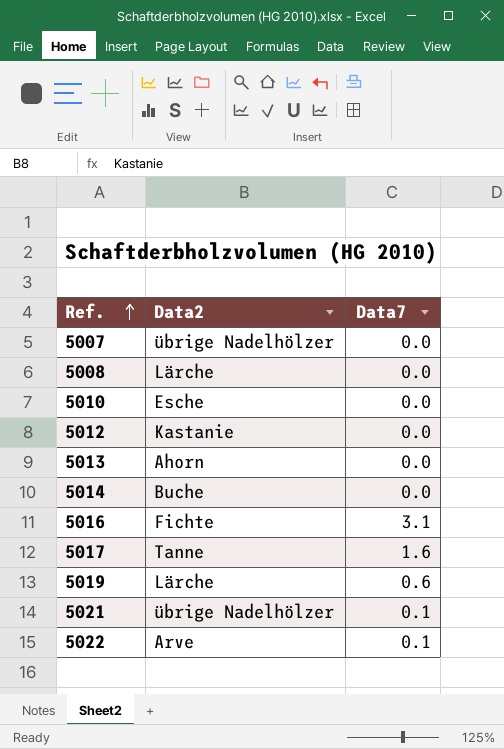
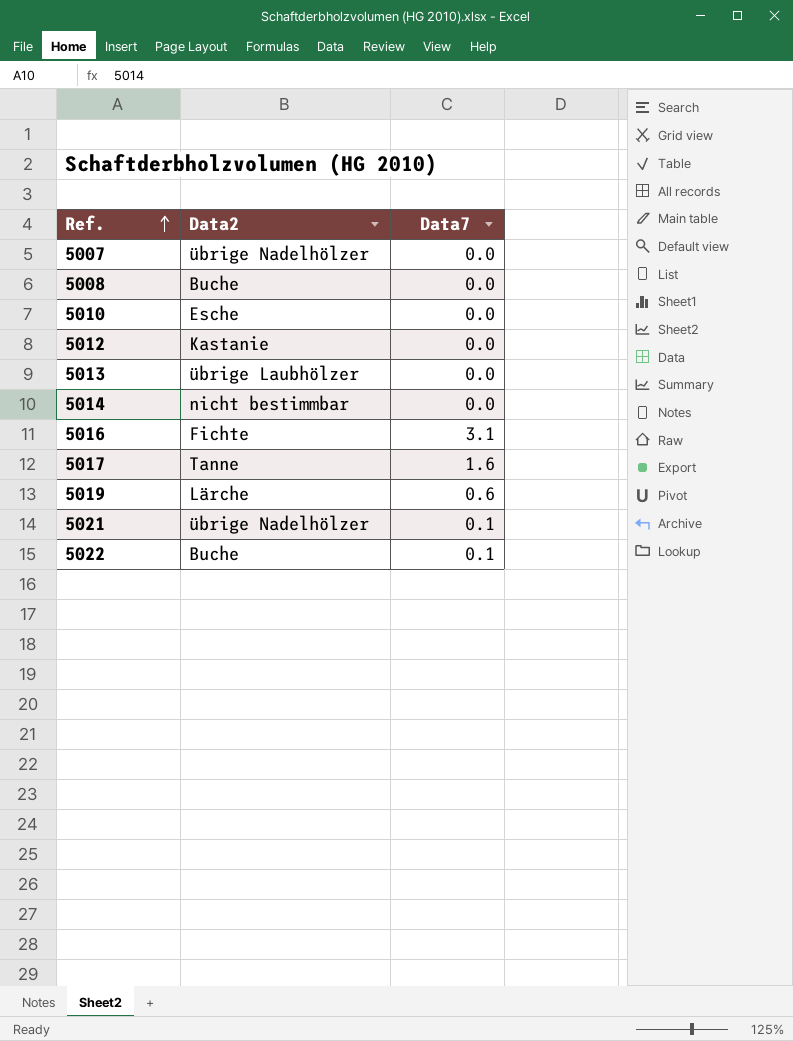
5008 | Data2: Lärche -> Buche
5013 | Data2: Ahorn -> übrige Laubhölzer
5014 | Data2: Buche -> nicht bestimmbar
5022 | Data2: Arve -> Buche

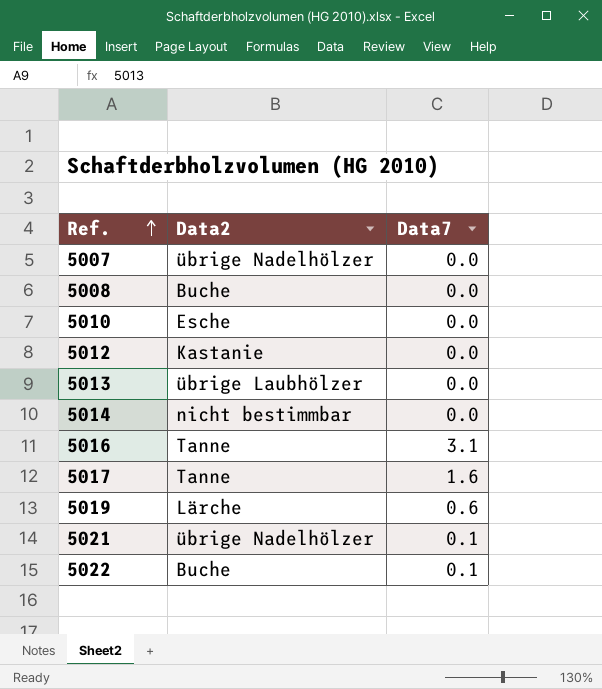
5016 | Data2: Fichte -> Tanne

